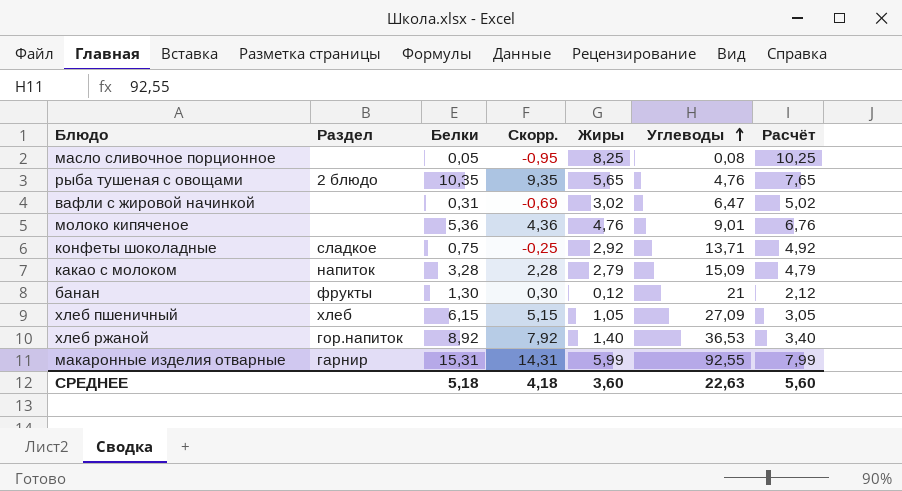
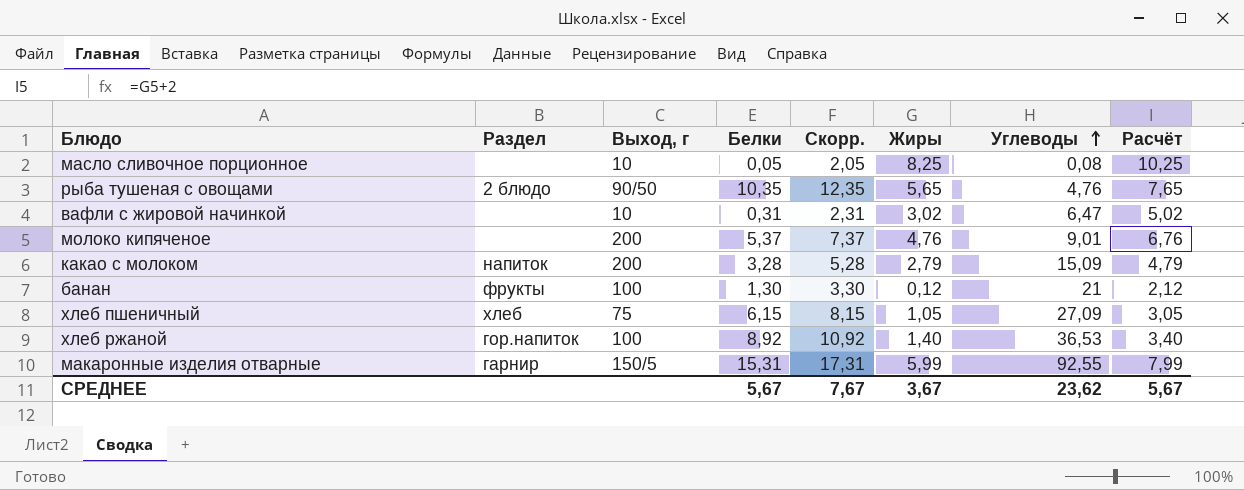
column Выход, г | position: none -> 3
column Скорр. | formula: [Белки] - 1 -> [Белки] + 2
row конфеты шоколадные: сладкое | 0,75 | -0,25 | 2,92 | 13,71 | 4,92 -> none
молоко кипяченое | Белки: 5,36 -> 5,37
СРЕДНЕЕ | Белки: 5,18 -> 5,67
СРЕДНЕЕ | Скорр.: 4,18 -> 7,67
СРЕДНЕЕ | Жиры: 3,60 -> 3,67
СРЕДНЕЕ | Углеводы: 22,63 -> 23,62
СРЕДНЕЕ | Расчёт: 5,60 -> 5,67

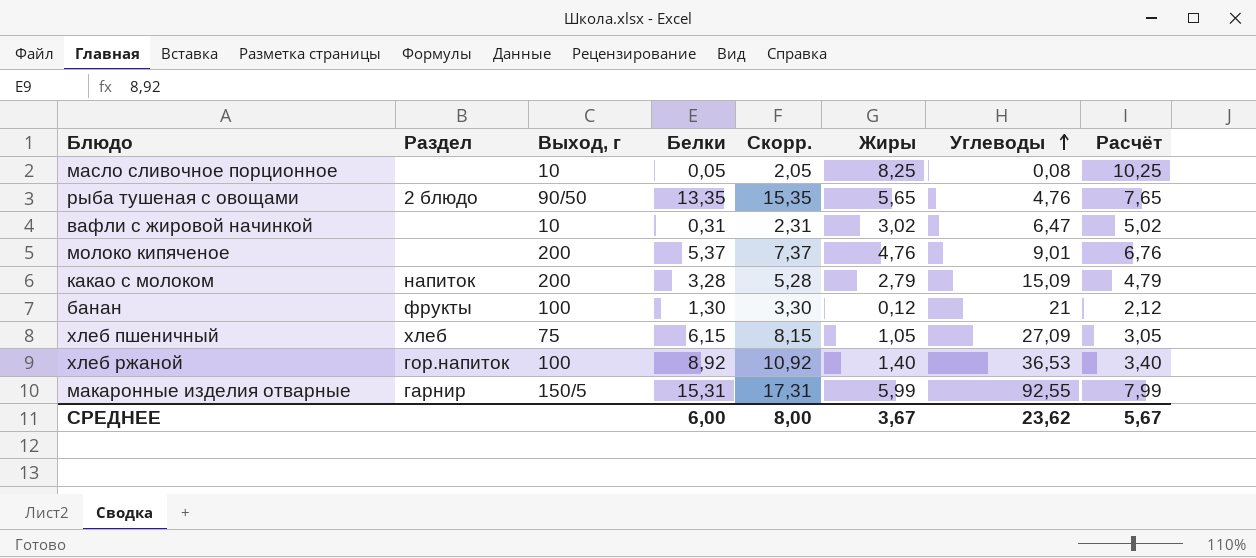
рыба тушеная с овощами | Белки: 10,35 -> 13,35
рыба тушеная с овощами | Скорр.: 12,35 -> 15,35
СРЕДНЕЕ | Белки: 5,67 -> 6,00
СРЕДНЕЕ | Скорр.: 7,67 -> 8,00

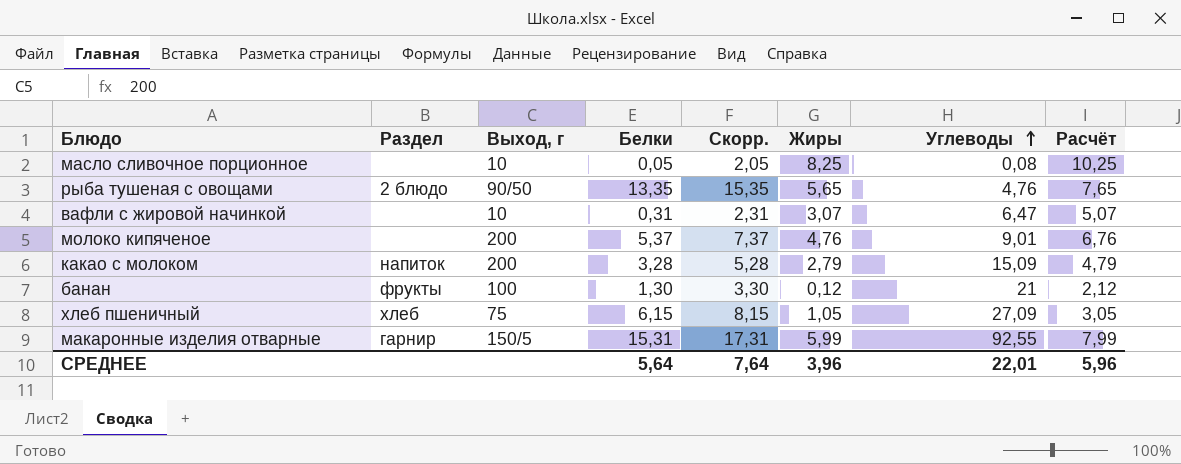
row хлеб ржаной: гор.напиток | 100 | 8,92 | 10,92 | 1,40 | 36,53 | 3,40 -> none
вафли с жировой начинкой | Жиры: 3,02 -> 3,07
вафли с жировой начинкой | Расчёт: 5,02 -> 5,07
СРЕДНЕЕ | Белки: 6,00 -> 5,64
СРЕДНЕЕ | Скорр.: 8,00 -> 7,64
СРЕДНЕЕ | Жиры: 3,67 -> 3,96
СРЕДНЕЕ | Углеводы: 23,62 -> 22,01
СРЕДНЕЕ | Расчёт: 5,67 -> 5,96

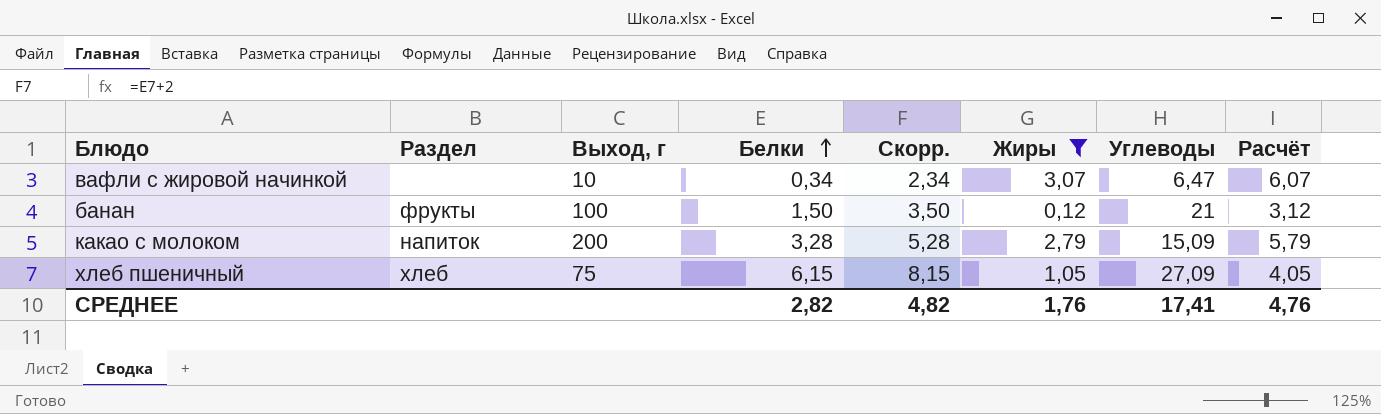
filter: none -> Жиры <= 3,07
row order: Углеводы ascending -> Белки ascending
column Расчёт | formula: [Жиры] + 2 -> [Жиры] + 3
вафли с жировой начинкой | Белки: 0,31 -> 0,34
вафли с жировой начинкой | Скорр.: 2,31 -> 2,34
банан | Белки: 1,30 -> 1,50
банан | Скорр.: 3,30 -> 3,50
СРЕДНЕЕ | Белки: 5,64 -> 2,82
СРЕДНЕЕ | Скорр.: 7,64 -> 4,82
СРЕДНЕЕ | Жиры: 3,96 -> 1,76
СРЕДНЕЕ | Углеводы: 22,01 -> 17,41
СРЕДНЕЕ | Расчёт: 5,96 -> 4,76

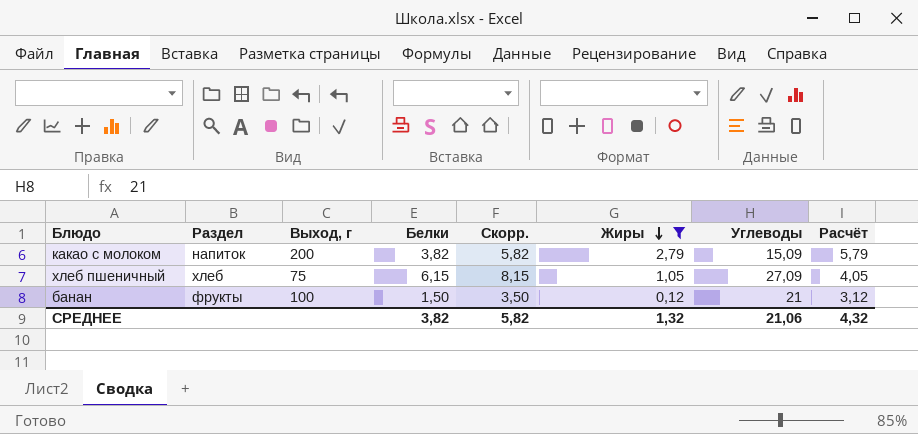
row order: Белки ascending -> Жиры descending
row вафли с жировой начинкой: none | 10 | 0,34 | 2,34 | 3,07 | 6,47 | 6,07 -> none
какао с молоком | Белки: 3,28 -> 3,82
какао с молоком | Скорр.: 5,28 -> 5,82
СРЕДНЕЕ | Белки: 2,82 -> 3,82
СРЕДНЕЕ | Скорр.: 4,82 -> 5,82
СРЕДНЕЕ | Жиры: 1,76 -> 1,32
СРЕДНЕЕ | Углеводы: 17,41 -> 21,06
СРЕДНЕЕ | Расчёт: 4,76 -> 4,32

